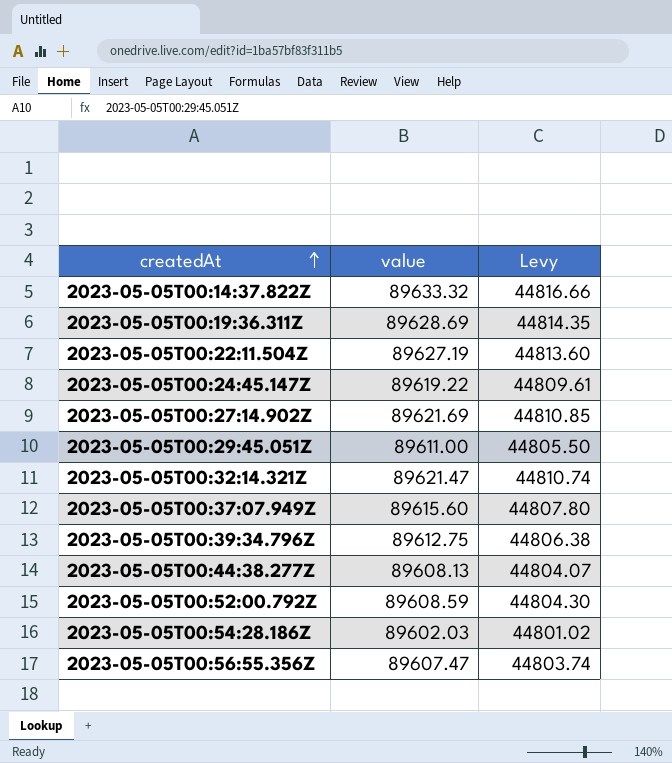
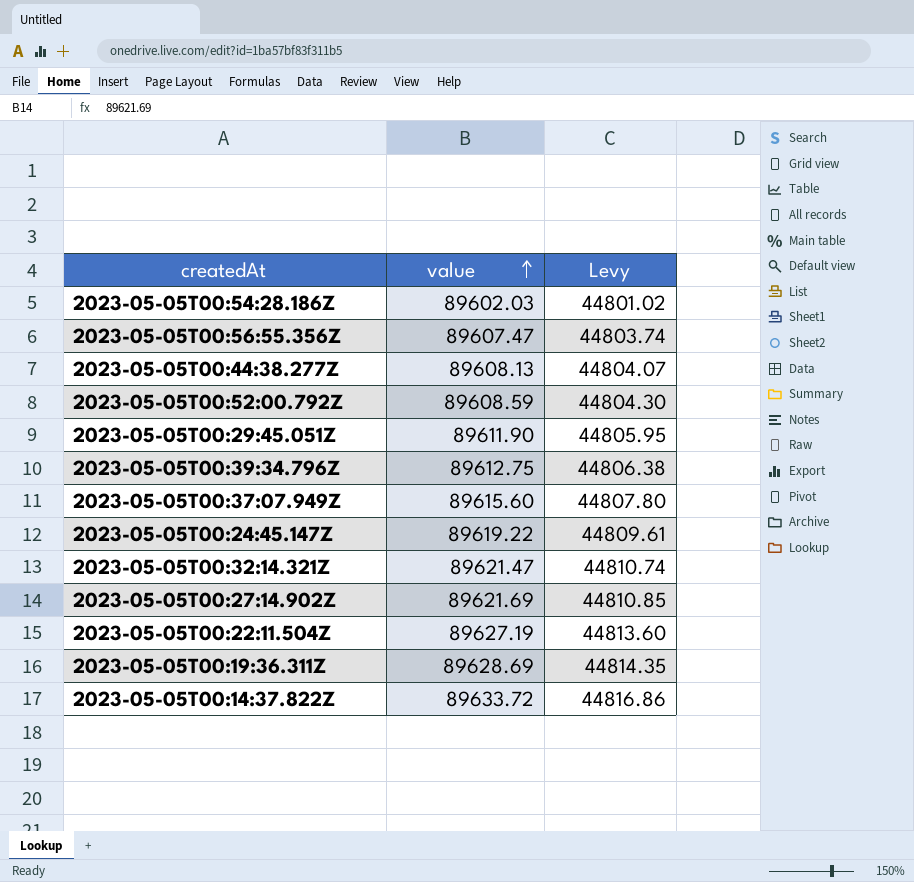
row order: createdAt ascending -> value ascending
2023-05-05T00:29:45.051Z | value: 89611.00 -> 89611.90
2023-05-05T00:29:45.051Z | Levy: 44805.50 -> 44805.95
2023-05-05T00:14:37.822Z | value: 89633.32 -> 89633.72
2023-05-05T00:14:37.822Z | Levy: 44816.66 -> 44816.86

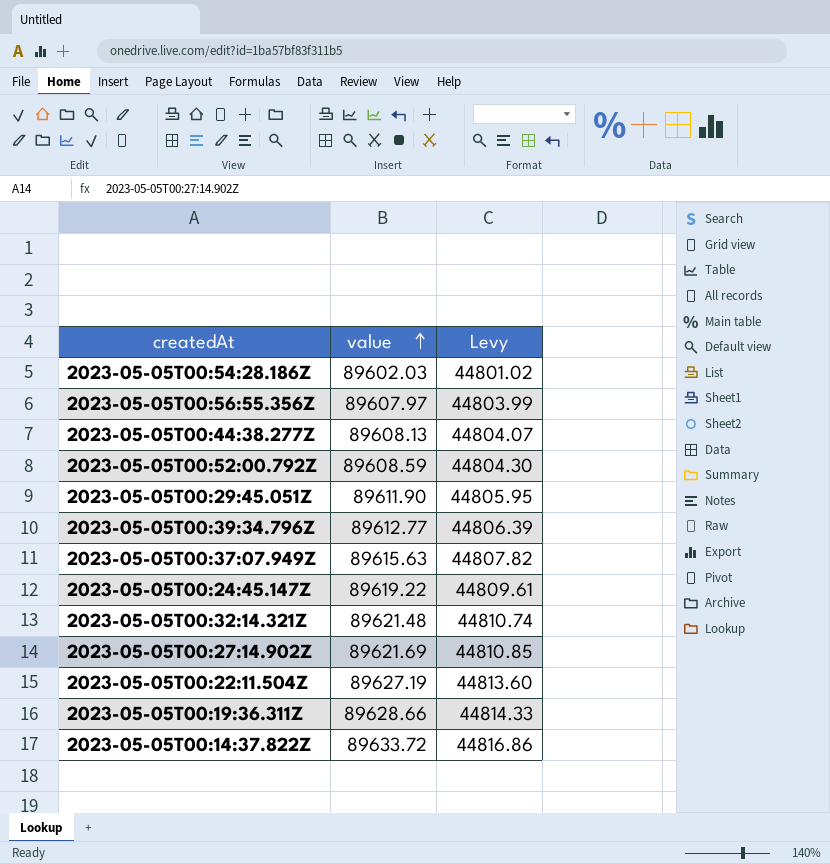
2023-05-05T00:56:55.356Z | value: 89607.47 -> 89607.97
2023-05-05T00:56:55.356Z | Levy: 44803.74 -> 44803.99
2023-05-05T00:39:34.796Z | value: 89612.75 -> 89612.77
2023-05-05T00:39:34.796Z | Levy: 44806.38 -> 44806.39
2023-05-05T00:37:07.949Z | value: 89615.60 -> 89615.63
2023-05-05T00:37:07.949Z | Levy: 44807.80 -> 44807.82
2023-05-05T00:32:14.321Z | value: 89621.47 -> 89621.48
2023-05-05T00:19:36.311Z | value: 89628.69 -> 89628.66
2023-05-05T00:19:36.311Z | Levy: 44814.35 -> 44814.33

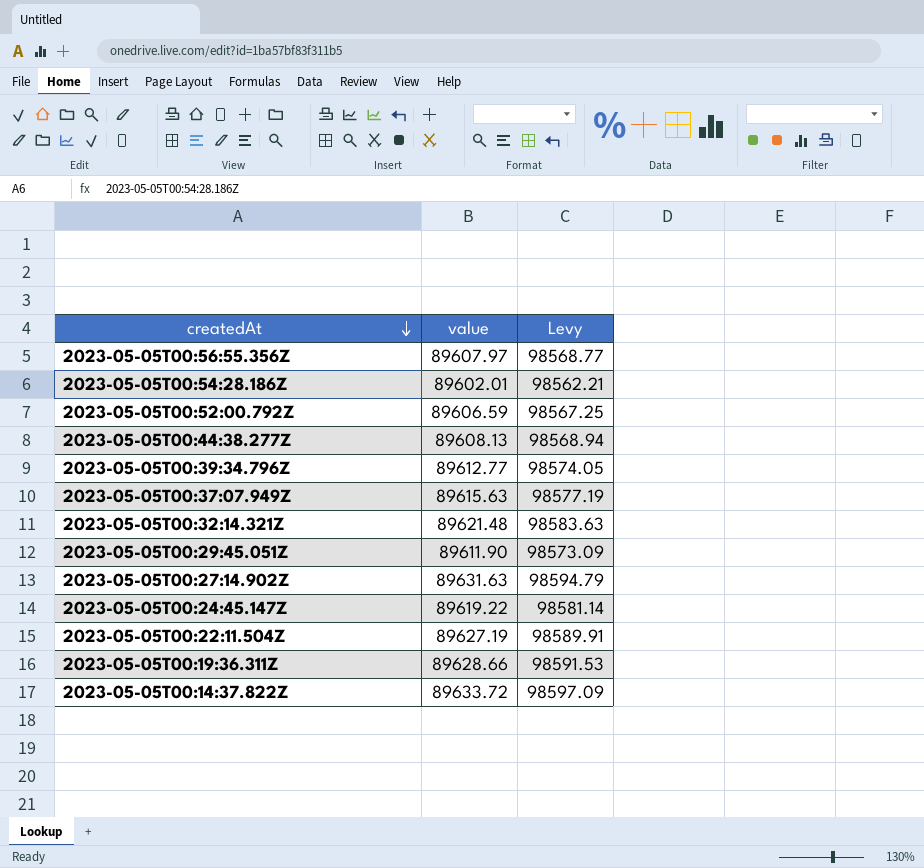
row order: value ascending -> createdAt descending
column Levy | formula: [value] * 0.5 -> [value] * 1.1
2023-05-05T00:54:28.186Z | value: 89602.03 -> 89602.01
2023-05-05T00:52:00.792Z | value: 89608.59 -> 89606.59
2023-05-05T00:27:14.902Z | value: 89621.69 -> 89631.63

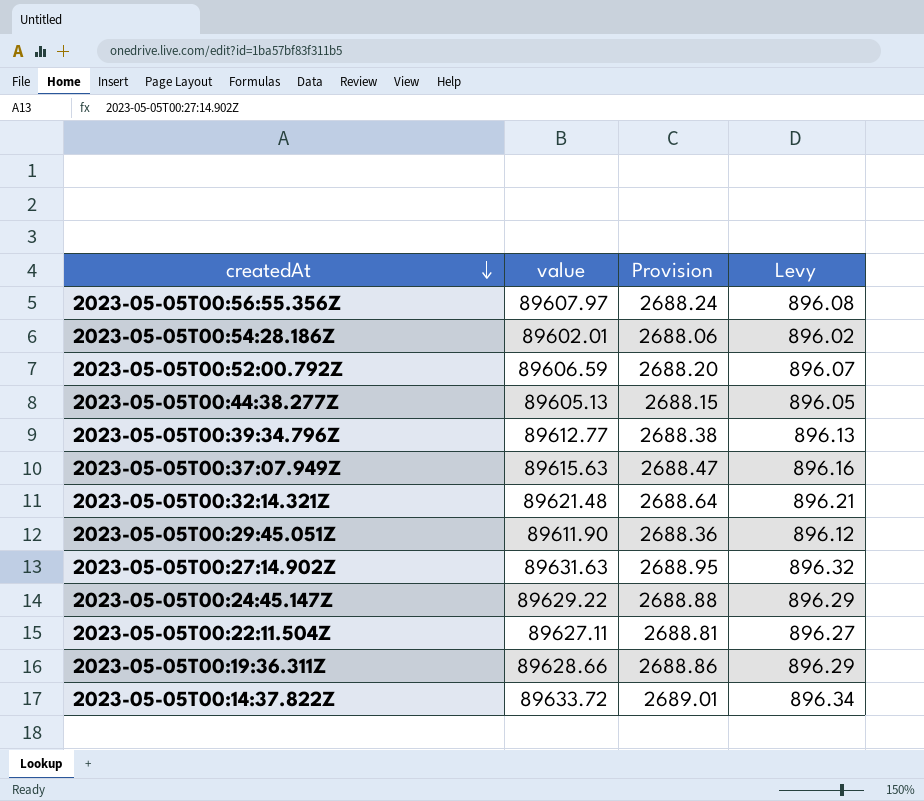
column Provision | formula: none -> [value] * 0.03
column Levy | formula: [value] * 1.1 -> [value] * 0.01
2023-05-05T00:44:38.277Z | value: 89608.13 -> 89605.13
2023-05-05T00:24:45.147Z | value: 89619.22 -> 89629.22
2023-05-05T00:22:11.504Z | value: 89627.19 -> 89627.11

